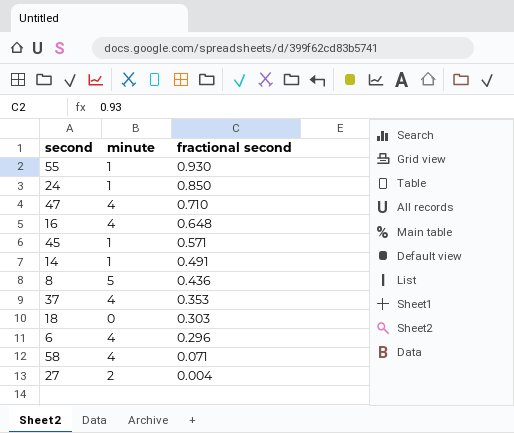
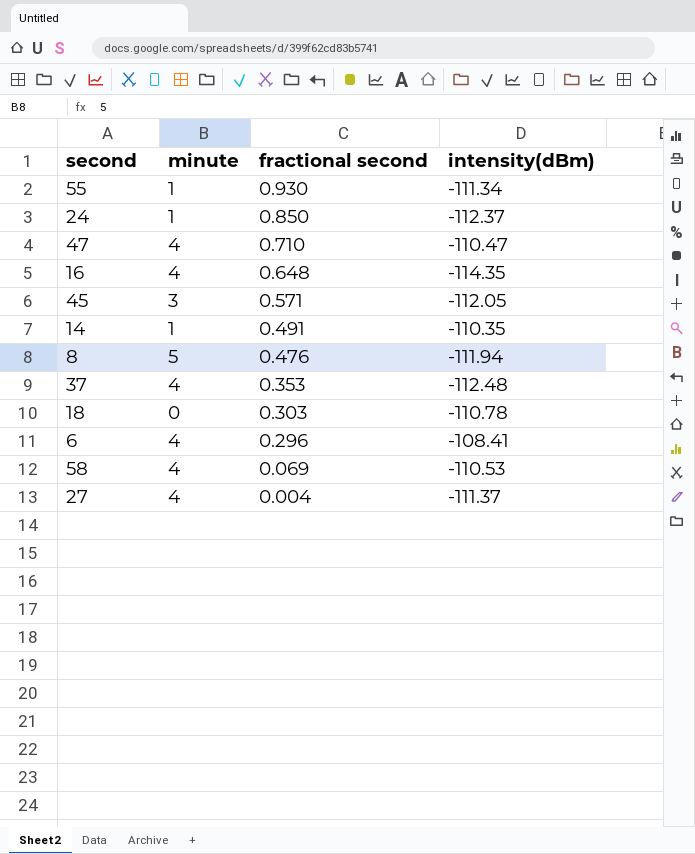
column intensity(dBm) | position: none -> 4
45 | minute: 1 -> 3
8 | fractional second: 0.436 -> 0.476
58 | fractional second: 0.071 -> 0.069
27 | minute: 2 -> 4

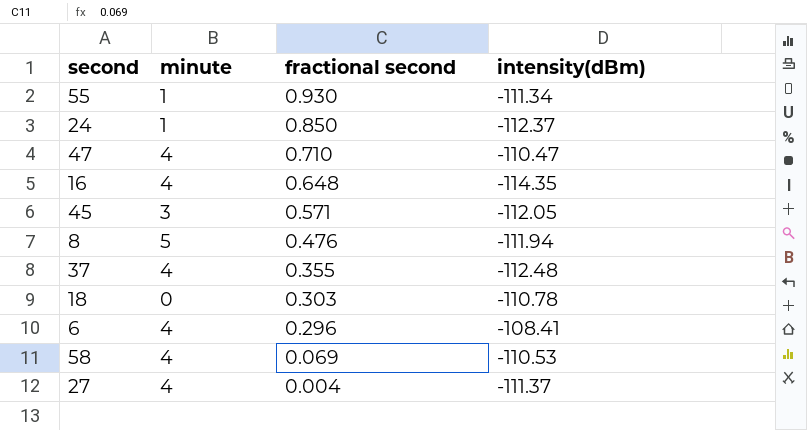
row 14: 1 | 0.491 | -110.35 -> none
37 | fractional second: 0.353 -> 0.355

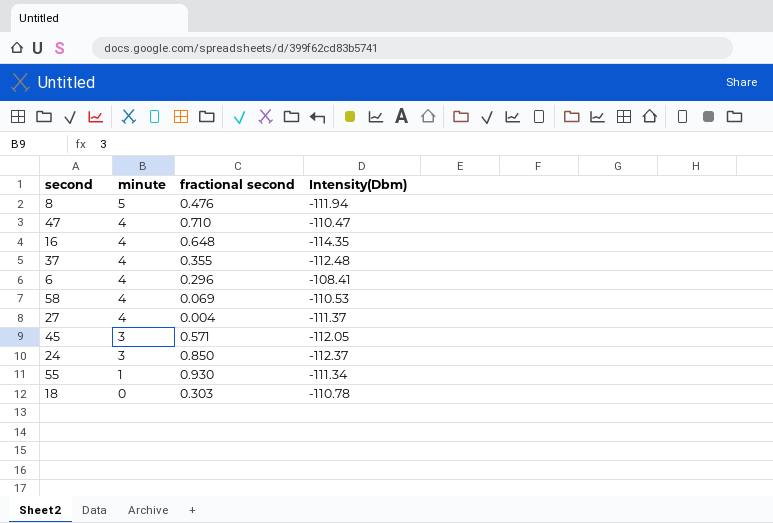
row order: fractional second descending -> minute descending
column name: intensity(dBm) -> Intensity(Dbm)
24 | minute: 1 -> 3

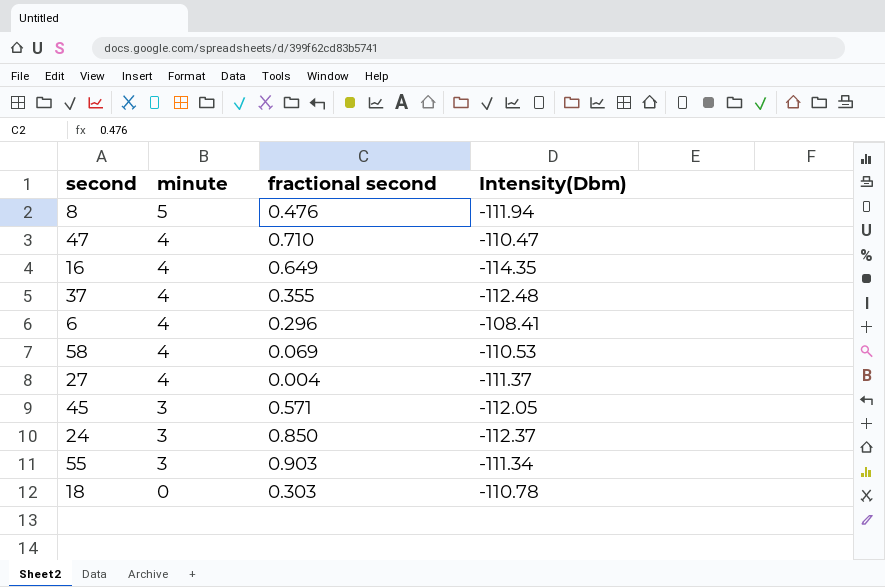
16 | fractional second: 0.648 -> 0.649
55 | minute: 1 -> 3
55 | fractional second: 0.930 -> 0.903

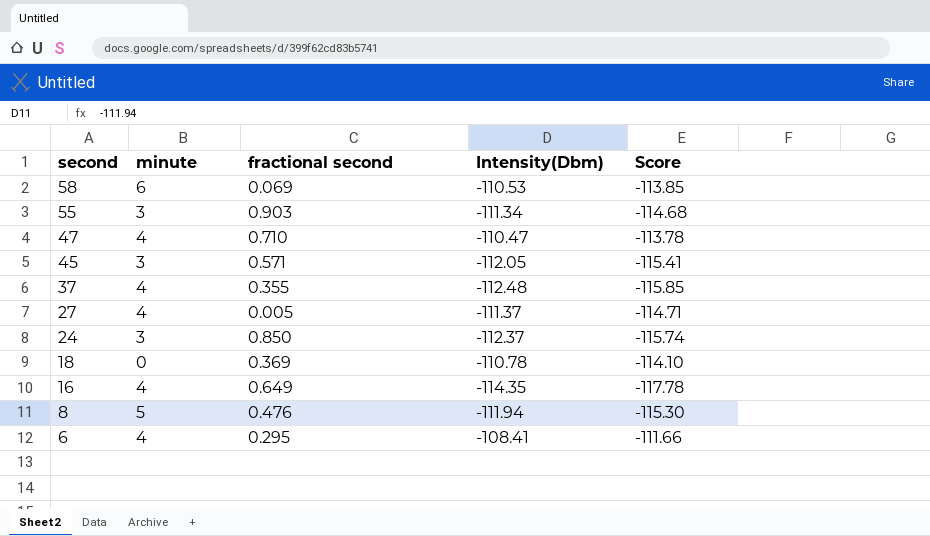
row order: minute descending -> second descending
column Score | formula: none -> [Intensity(Dbm)] * 1.03
58 | minute: 4 -> 6
27 | fractional second: 0.004 -> 0.005
18 | fractional second: 0.303 -> 0.369
6 | fractional second: 0.296 -> 0.295

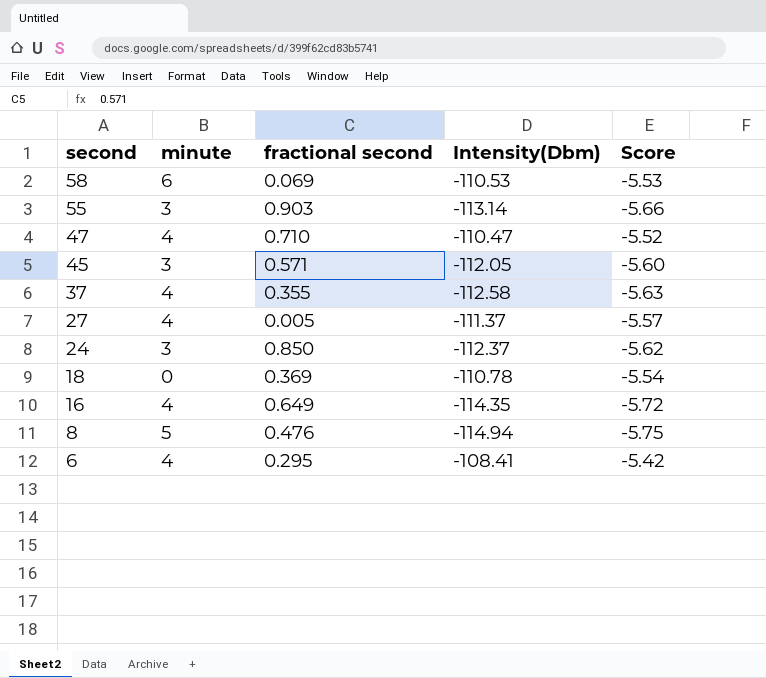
column Score | formula: [Intensity(Dbm)] * 1.03 -> [Intensity(Dbm)] * 0.05
55 | Intensity(Dbm): -111.34 -> -113.14
37 | Intensity(Dbm): -112.48 -> -112.58
8 | Intensity(Dbm): -111.94 -> -114.94

